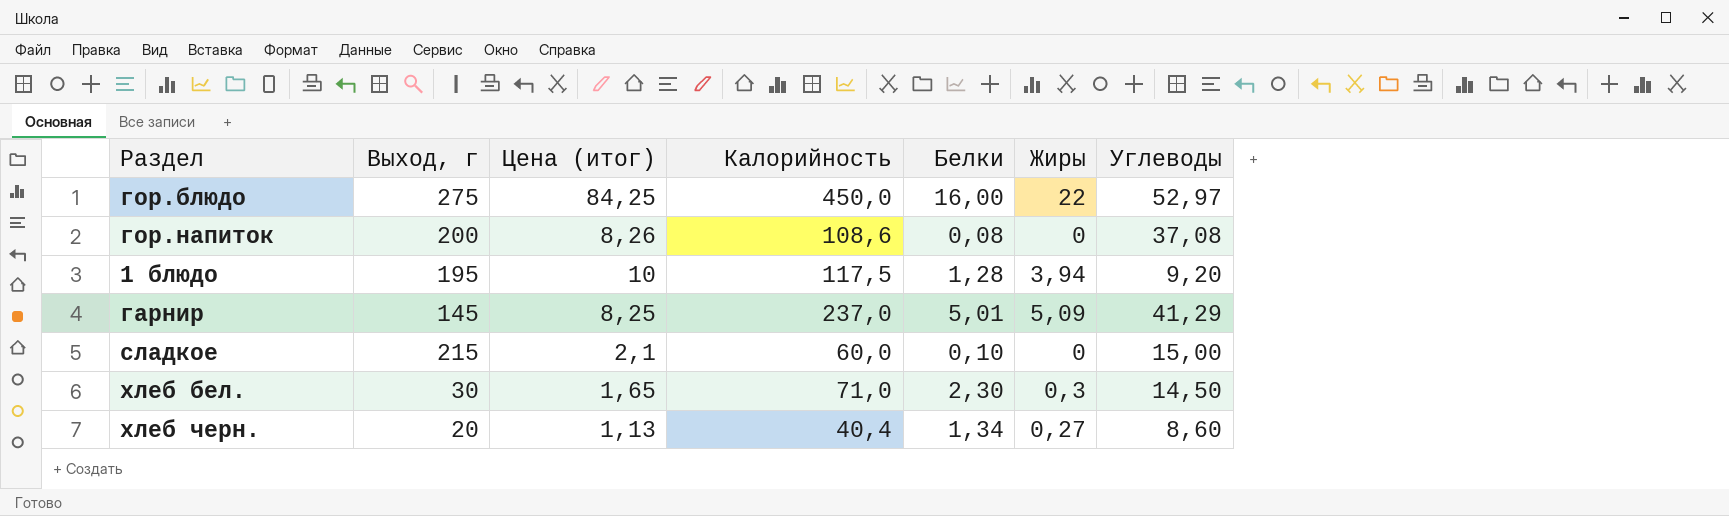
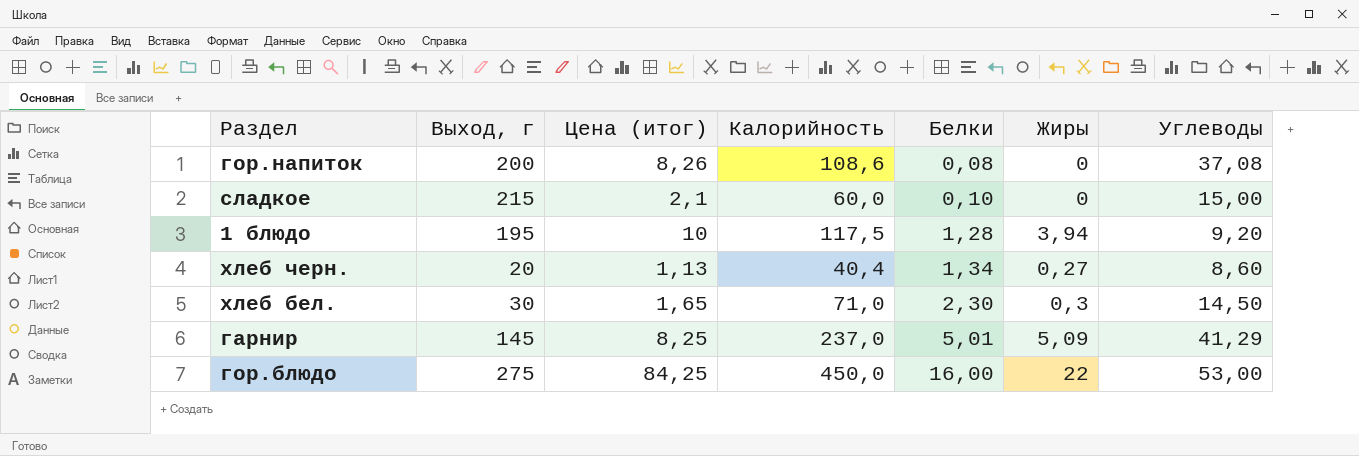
row order: none -> Белки ascending
гор.блюдо | Углеводы: 52,97 -> 53,00

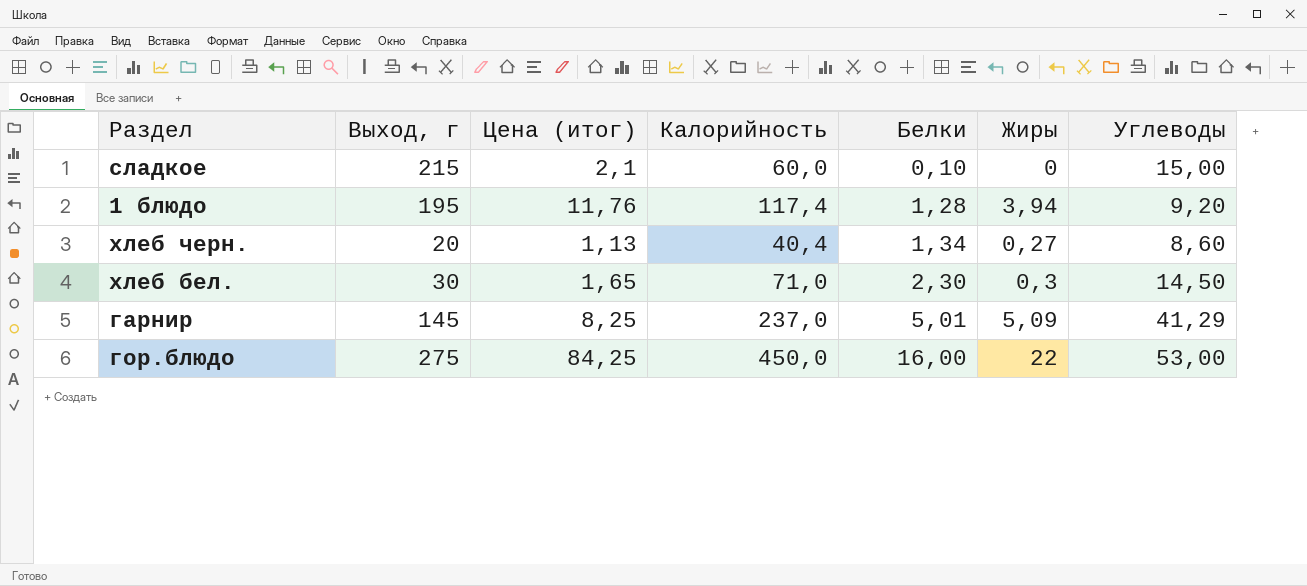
row гор.напиток: 200 | 8,26 | 108,6 | 0,08 | 0 | 37,08 -> none
1 блюдо | Цена (итог): 10 -> 11,76
1 блюдо | Калорийность: 117,5 -> 117,4

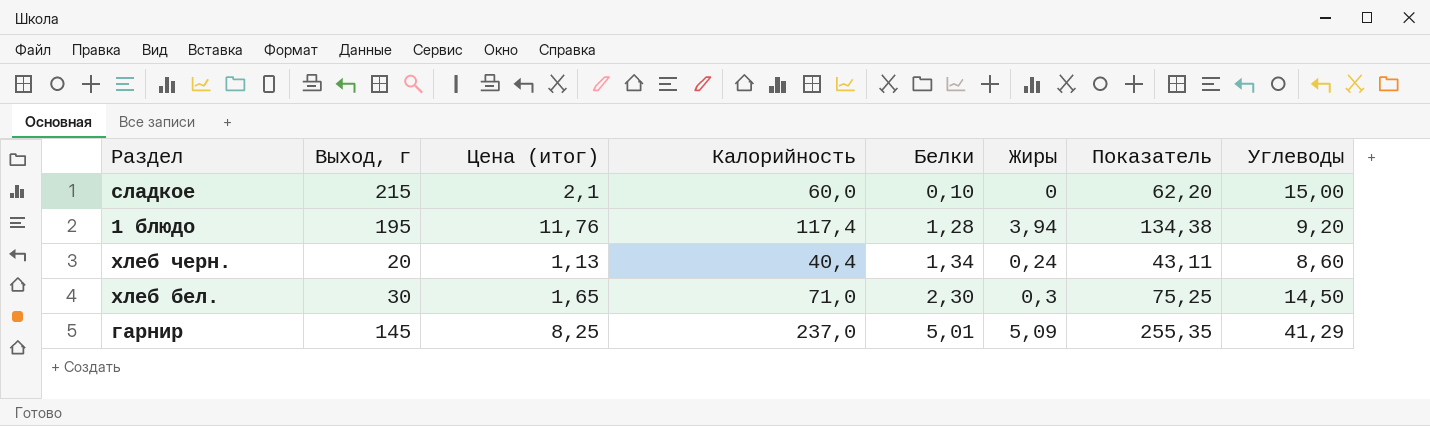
column Показатель | formula: none -> [Цена (итог)] + [Калорийность] + [Белки] + [Жиры]
row гор.блюдо: 275 | 84,25 | 450,0 | 16,00 | 22 | 53,00 -> none
хлеб черн. | Жиры: 0,27 -> 0,24

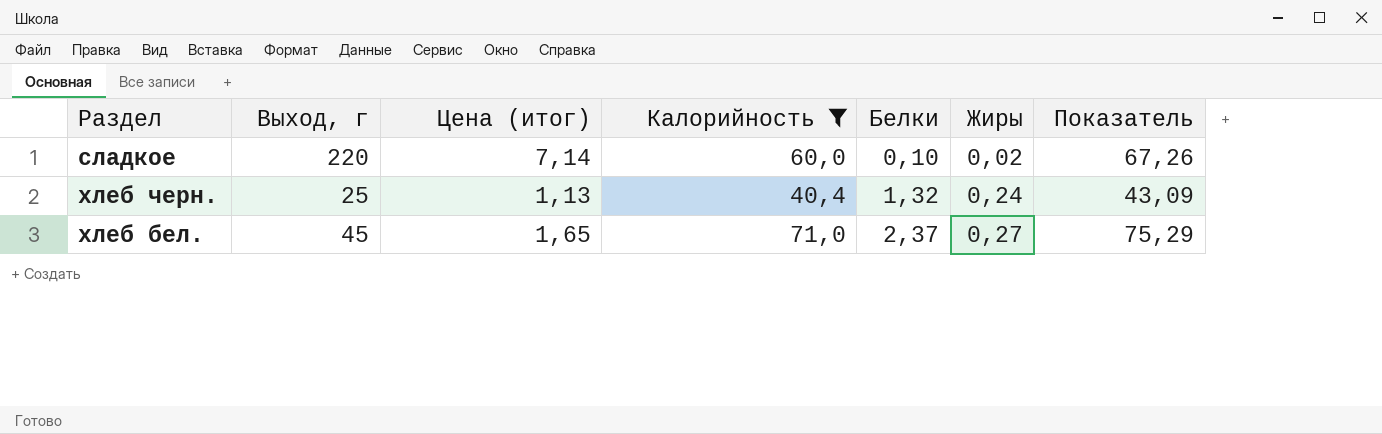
filter: none -> Калорийность <= 71,0
column Углеводы | position: 8 -> none
сладкое | Выход, г: 215 -> 220
сладкое | Цена (итог): 2,1 -> 7,14
сладкое | Жиры: 0 -> 0,02
сладкое | Показатель: 62,20 -> 67,26
хлеб черн. | Выход, г: 20 -> 25
хлеб черн. | Белки: 1,34 -> 1,32
хлеб черн. | Показатель: 43,11 -> 43,09
хлеб бел. | Выход, г: 30 -> 45
хлеб бел. | Белки: 2,30 -> 2,37
хлеб бел. | Жиры: 0,3 -> 0,27
хлеб бел. | Показатель: 75,25 -> 75,29

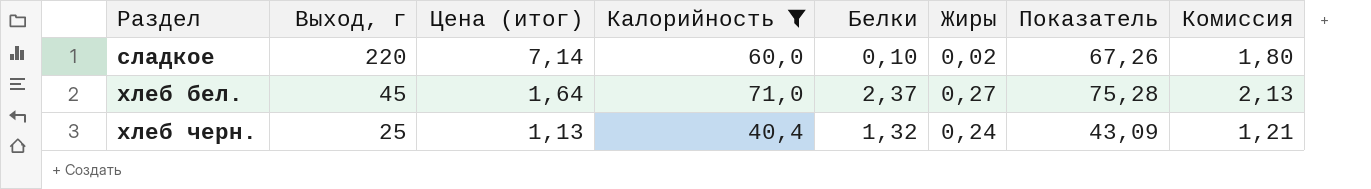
row order: Белки ascending -> Раздел ascending
column Комиссия | formula: none -> [Калорийность] * 0,03
хлеб бел. | Цена (итог): 1,65 -> 1,64
хлеб бел. | Показатель: 75,29 -> 75,28

